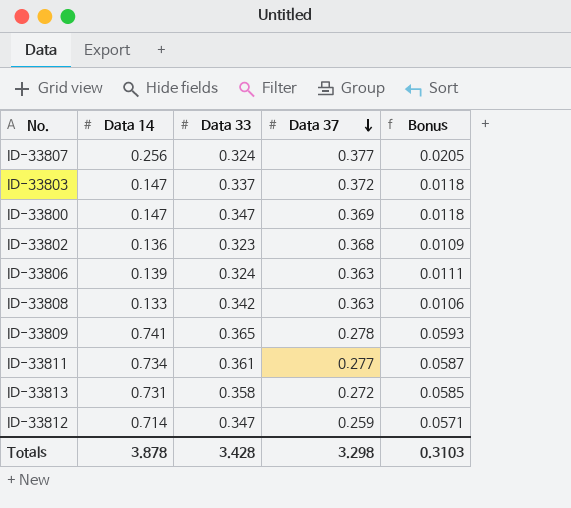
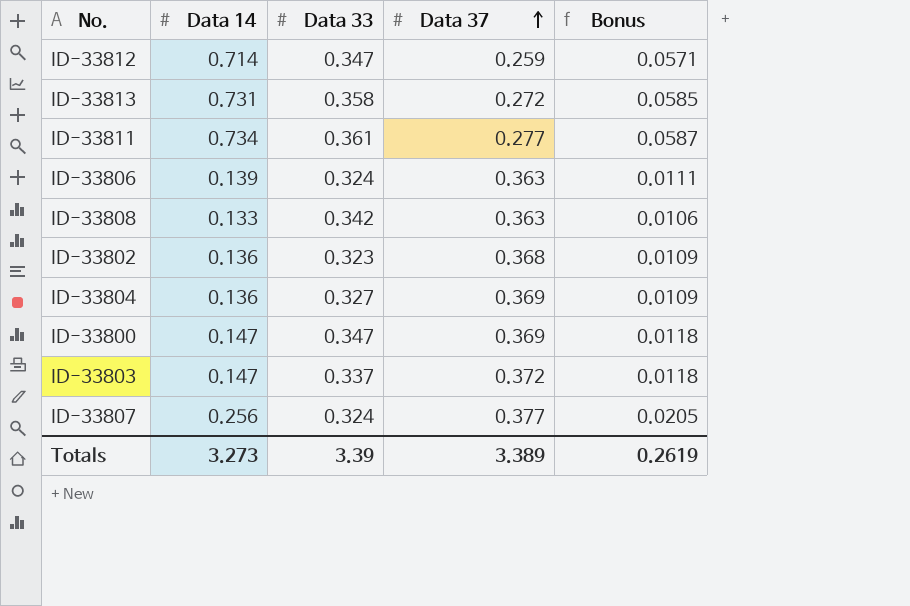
row order: Data 37 descending -> Data 37 ascending
row ID-33809: 0.741 | 0.365 | 0.278 | 0.0593 -> none
row ID-33804: none -> 0.136 | 0.327 | 0.369 | 0.0109
Totals | Data 14: 3.878 -> 3.273
Totals | Data 33: 3.428 -> 3.39
Totals | Data 37: 3.298 -> 3.389
Totals | Bonus: 0.3103 -> 0.2619

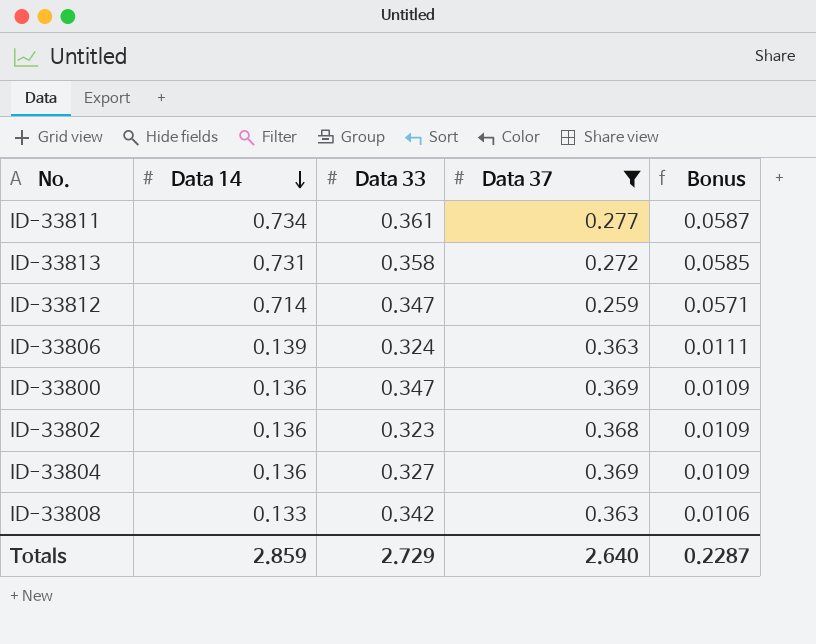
filter: none -> Data 37 <= 0.369
row order: Data 37 ascending -> Data 14 descending
ID-33800 | Data 14: 0.147 -> 0.136
ID-33800 | Bonus: 0.0118 -> 0.0109
Totals | Data 14: 3.273 -> 2.859
Totals | Data 33: 3.39 -> 2.729
Totals | Data 37: 3.389 -> 2.640
Totals | Bonus: 0.2619 -> 0.2287

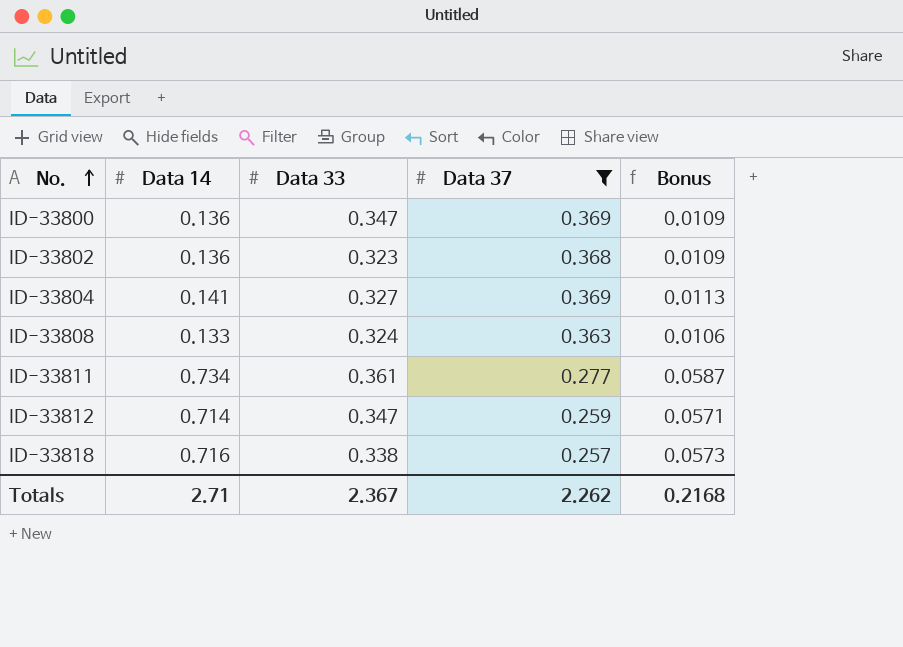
row order: Data 14 descending -> No. ascending
row ID-33813: 0.731 | 0.358 | 0.272 | 0.0585 -> none
row ID-33806: 0.139 | 0.324 | 0.363 | 0.0111 -> none
ID-33804 | Data 14: 0.136 -> 0.141
ID-33804 | Bonus: 0.0109 -> 0.0113
ID-33808 | Data 33: 0.342 -> 0.324
row ID-33818: none -> 0.716 | 0.338 | 0.257 | 0.0573
Totals | Data 14: 2.859 -> 2.71
Totals | Data 33: 2.729 -> 2.367
Totals | Data 37: 2.640 -> 2.262
Totals | Bonus: 0.2287 -> 0.2168

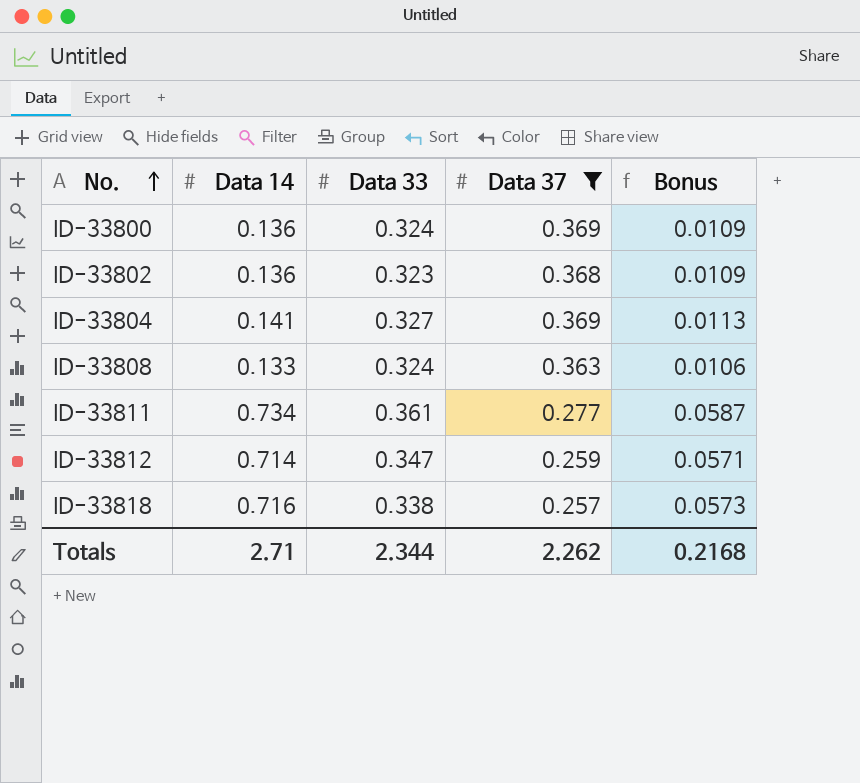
ID-33800 | Data 33: 0.347 -> 0.324
Totals | Data 33: 2.367 -> 2.344

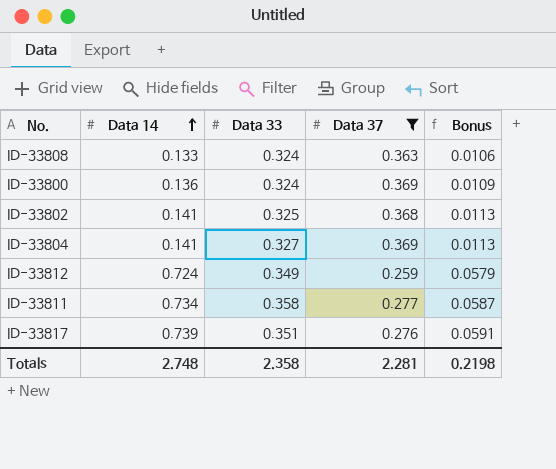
row order: No. ascending -> Data 14 ascending
row ID-33818: 0.716 | 0.338 | 0.257 | 0.0573 -> none
ID-33802 | Data 14: 0.136 -> 0.141
ID-33802 | Data 33: 0.323 -> 0.325
ID-33802 | Bonus: 0.0109 -> 0.0113
ID-33812 | Data 14: 0.714 -> 0.724
ID-33812 | Data 33: 0.347 -> 0.349
ID-33812 | Bonus: 0.0571 -> 0.0579
ID-33811 | Data 33: 0.361 -> 0.358
row ID-33817: none -> 0.739 | 0.351 | 0.276 | 0.0591
Totals | Data 14: 2.71 -> 2.748
Totals | Data 33: 2.344 -> 2.358
Totals | Data 37: 2.262 -> 2.281
Totals | Bonus: 0.2168 -> 0.2198

